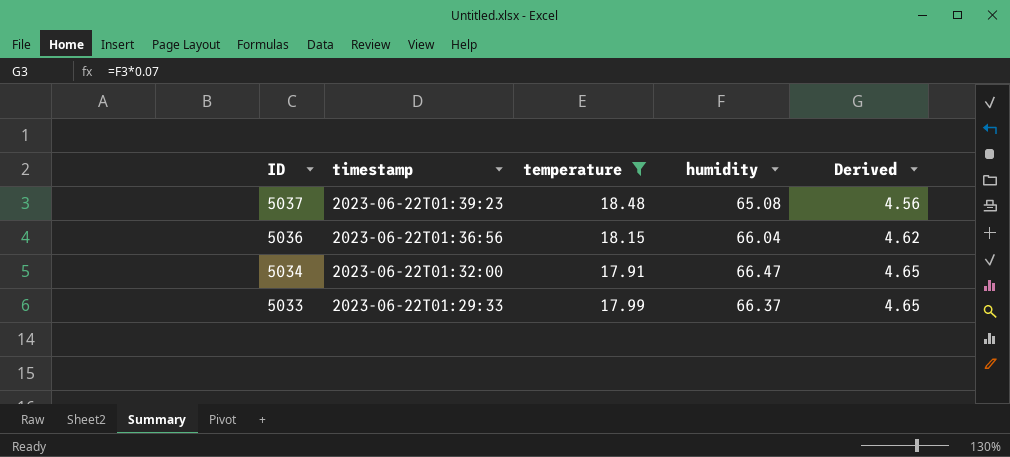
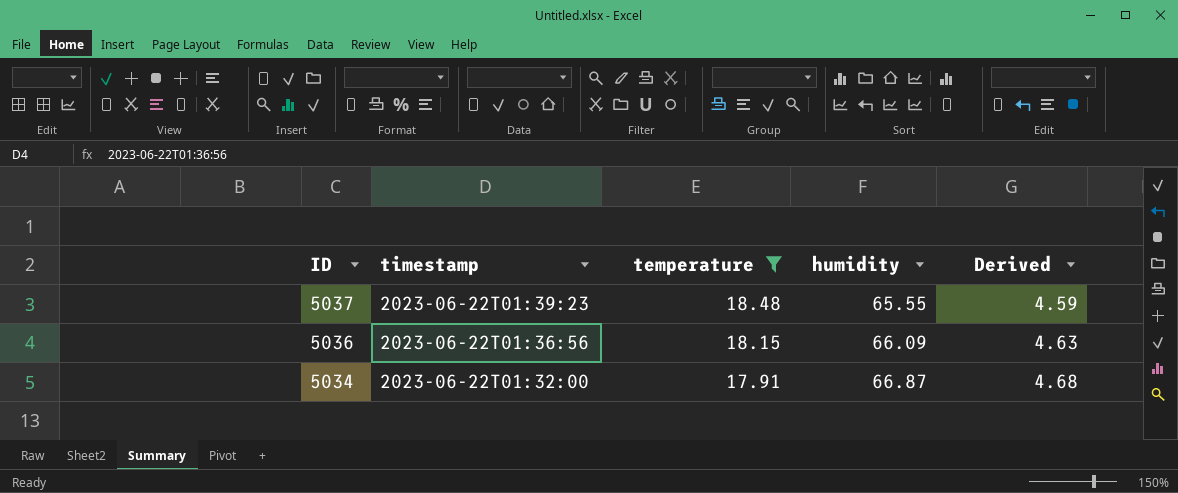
row 5033: 2023-06-22T01:29:33 | 17.99 | 66.37 | 4.65 -> none
5037 | humidity: 65.08 -> 65.55
5037 | Derived: 4.56 -> 4.59
5036 | humidity: 66.04 -> 66.09
5036 | Derived: 4.62 -> 4.63
5034 | humidity: 66.47 -> 66.87
5034 | Derived: 4.65 -> 4.68

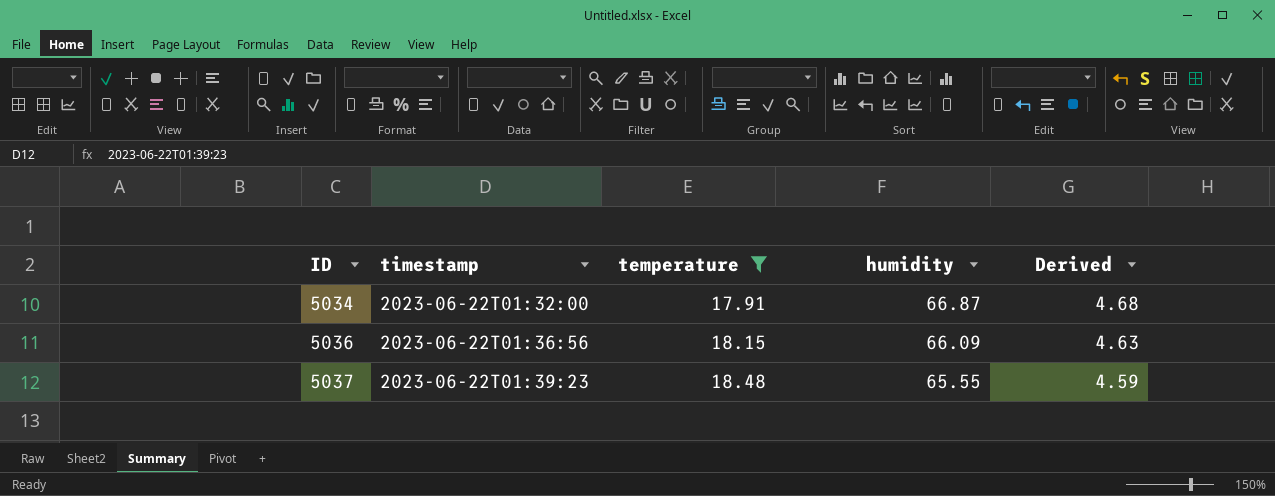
row order: ID descending -> ID ascending

